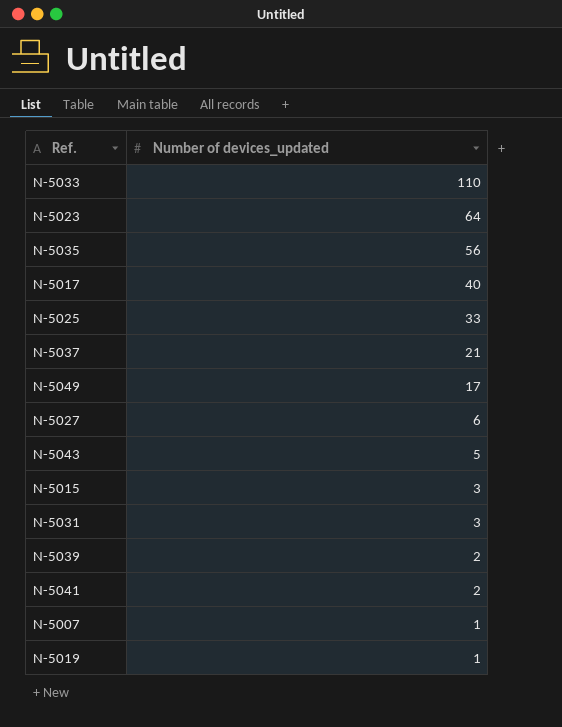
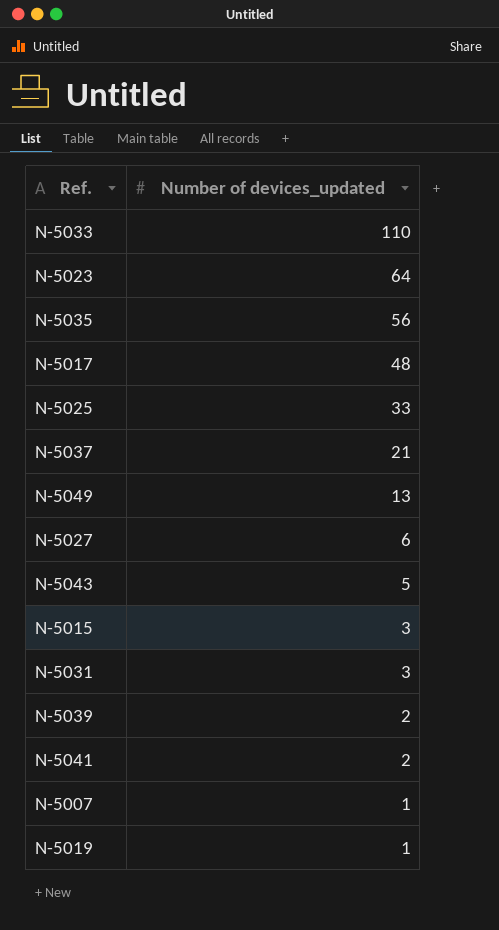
N-5017 | Number of devices_updated: 40 -> 48
N-5049 | Number of devices_updated: 17 -> 13

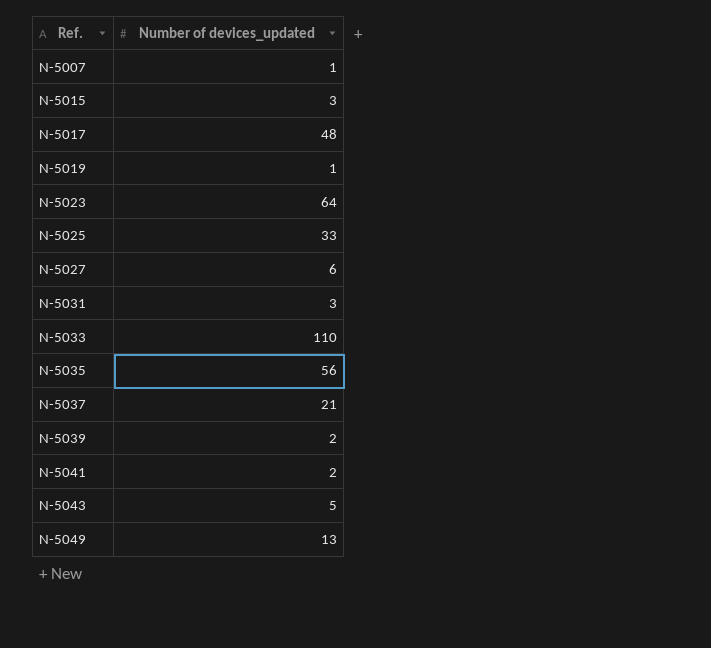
row order: Number of devices_updated descending -> Ref. ascending

